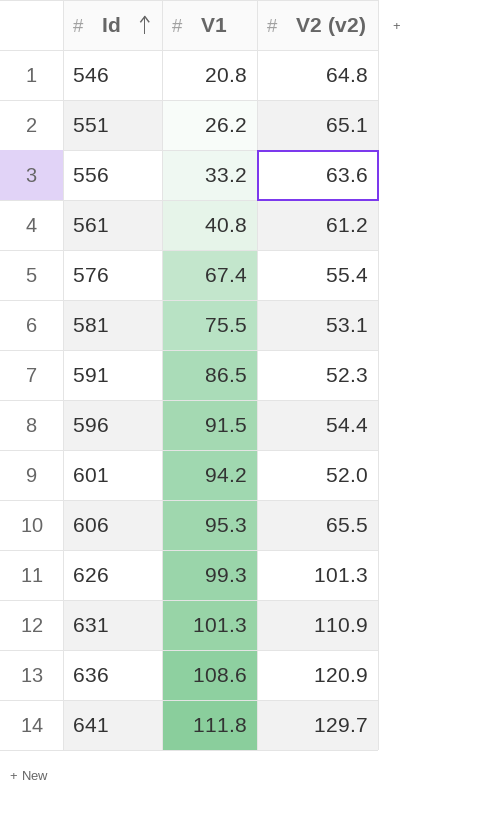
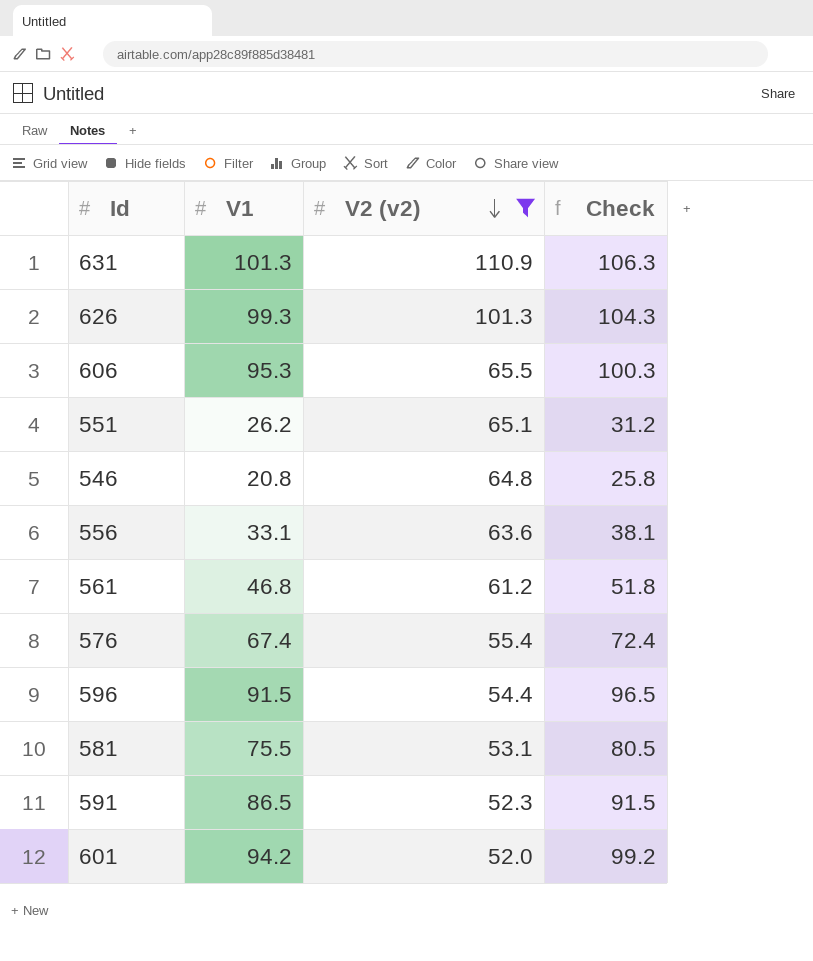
filter: none -> V2 (v2) <= 110.9
row order: Id ascending -> V2 (v2) descending
column Check | formula: none -> [V1] + 5
556 | V1: 33.2 -> 33.1
561 | V1: 40.8 -> 46.8

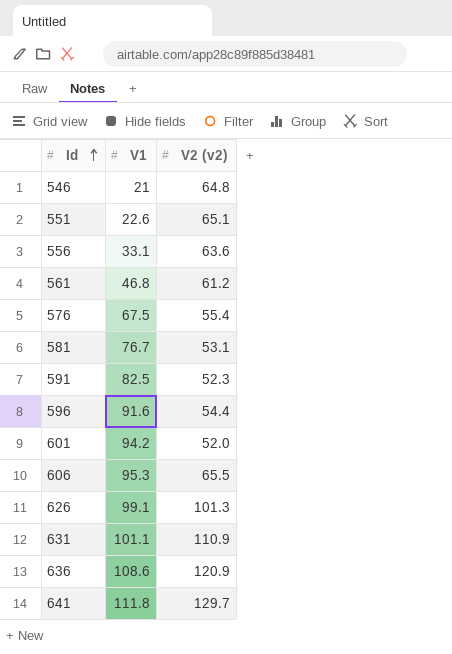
filter: V2 (v2) <= 110.9 -> none
row order: V2 (v2) descending -> Id ascending
column Check | formula: [V1] + 5 -> none
546 | V1: 20.8 -> 21
551 | V1: 26.2 -> 22.6
576 | V1: 67.4 -> 67.5
581 | V1: 75.5 -> 76.7
591 | V1: 86.5 -> 82.5
596 | V1: 91.5 -> 91.6
626 | V1: 99.3 -> 99.1
631 | V1: 101.3 -> 101.1

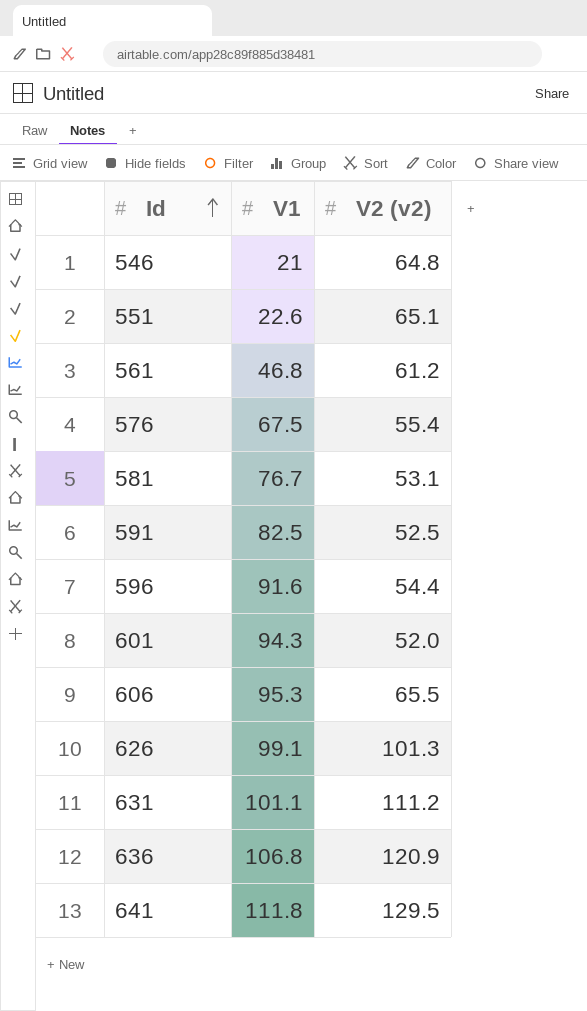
row 556: 33.1 | 63.6 -> none
591 | V2 (v2): 52.3 -> 52.5
601 | V1: 94.2 -> 94.3
631 | V2 (v2): 110.9 -> 111.2
636 | V1: 108.6 -> 106.8
641 | V2 (v2): 129.7 -> 129.5

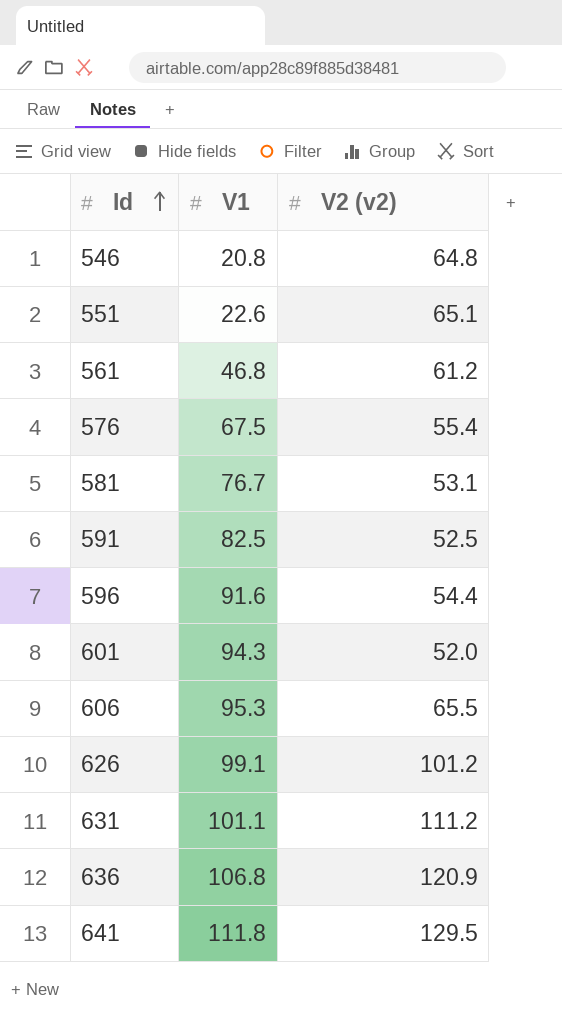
546 | V1: 21 -> 20.8
626 | V2 (v2): 101.3 -> 101.2

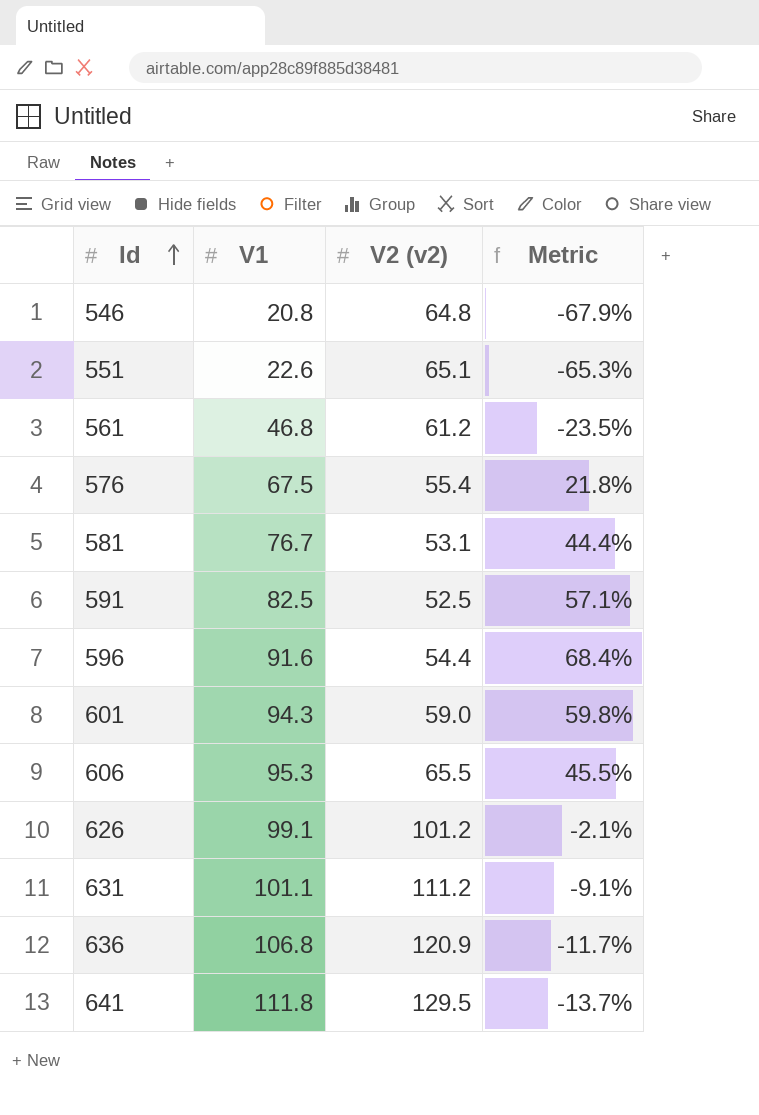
column Metric | formula: none -> ([V1] - [V2 (v2)]) / [V2 (v2)]
601 | V2 (v2): 52.0 -> 59.0

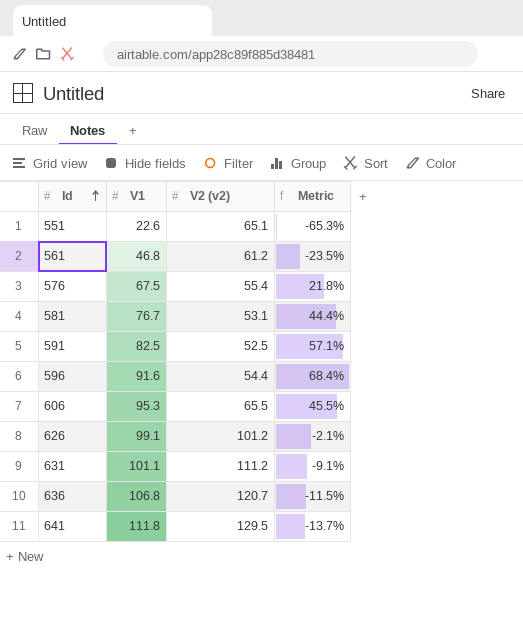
row 546: 20.8 | 64.8 | -67.9% -> none
row 601: 94.3 | 59.0 | 59.8% -> none
636 | V2 (v2): 120.9 -> 120.7
636 | Metric: -11.7% -> -11.5%

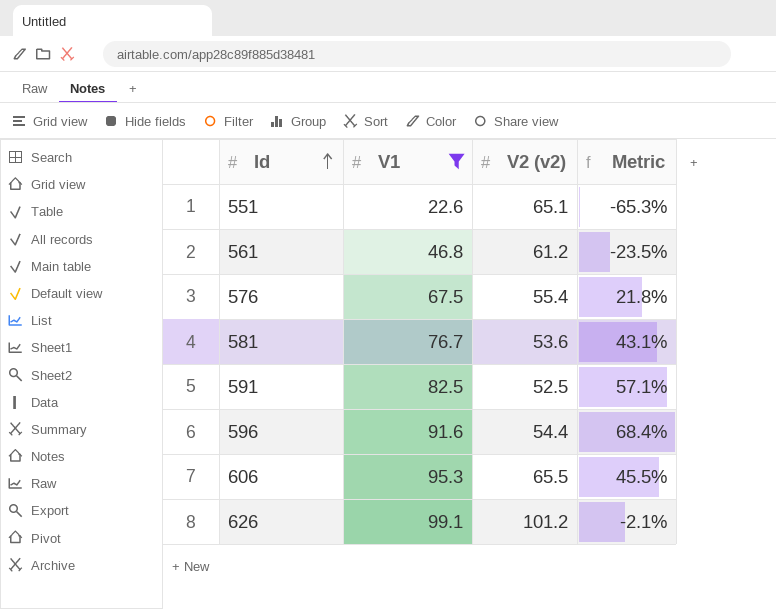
filter: none -> V1 <= 99.1
581 | V2 (v2): 53.1 -> 53.6
581 | Metric: 44.4% -> 43.1%

